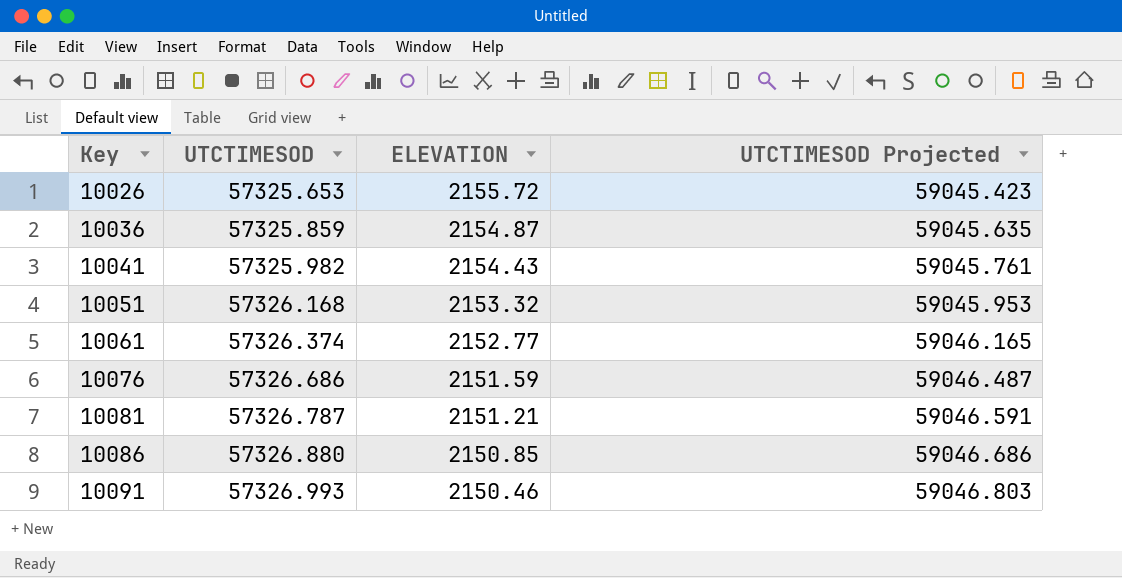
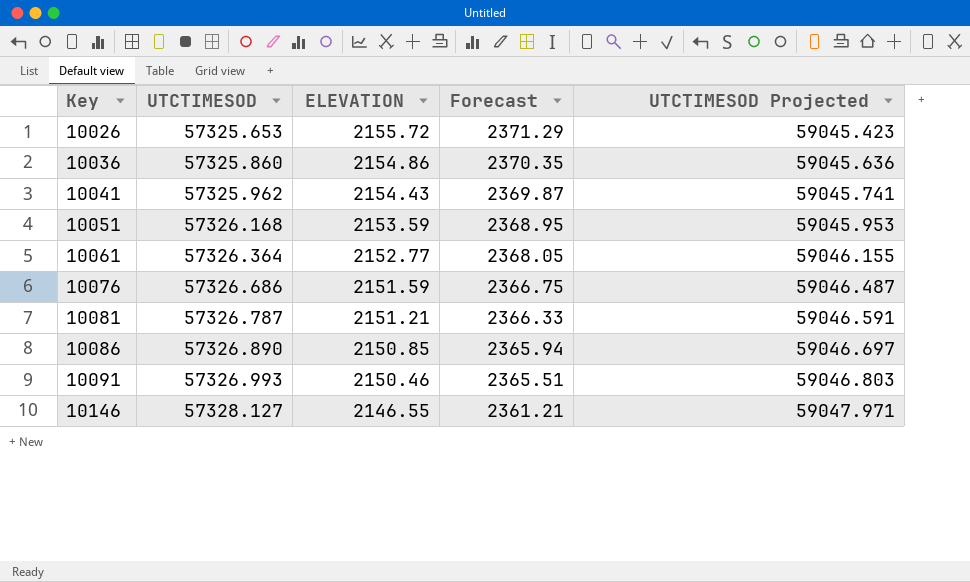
column Forecast | formula: none -> [ELEVATION] * 1.1
10036 | UTCTIMESOD: 57325.859 -> 57325.860
10036 | ELEVATION: 2154.87 -> 2154.86
10036 | UTCTIMESOD Projected: 59045.635 -> 59045.636
10041 | UTCTIMESOD: 57325.982 -> 57325.962
10041 | UTCTIMESOD Projected: 59045.761 -> 59045.741
10051 | ELEVATION: 2153.32 -> 2153.59
10061 | UTCTIMESOD: 57326.374 -> 57326.364
10061 | UTCTIMESOD Projected: 59046.165 -> 59046.155
10086 | UTCTIMESOD: 57326.880 -> 57326.890
10086 | UTCTIMESOD Projected: 59046.686 -> 59046.697
row 10146: none -> 57328.127 | 2146.55 | 2361.21 | 59047.971

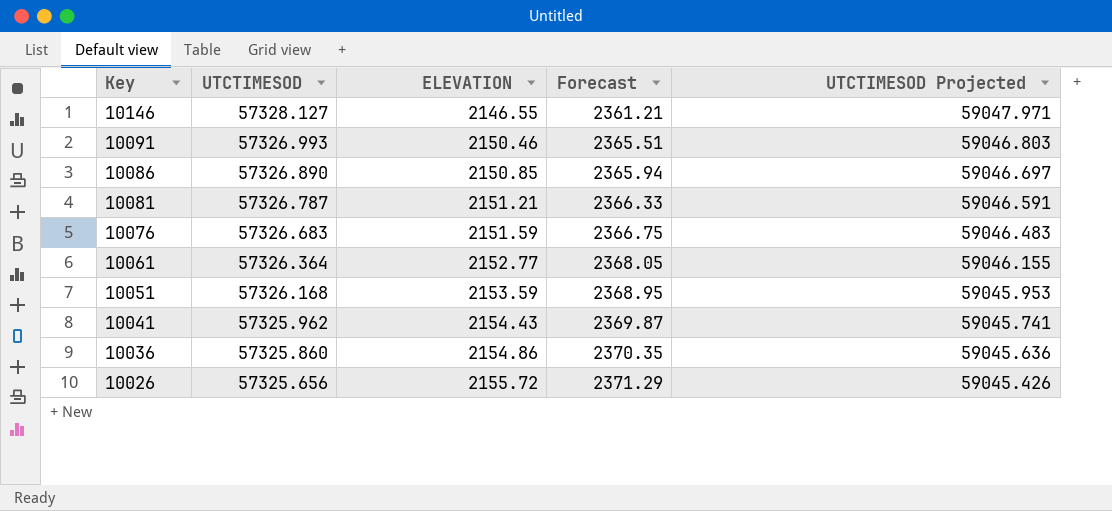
row order: Key ascending -> Key descending
10076 | UTCTIMESOD: 57326.686 -> 57326.683
10076 | UTCTIMESOD Projected: 59046.487 -> 59046.483
10026 | UTCTIMESOD: 57325.653 -> 57325.656
10026 | UTCTIMESOD Projected: 59045.423 -> 59045.426

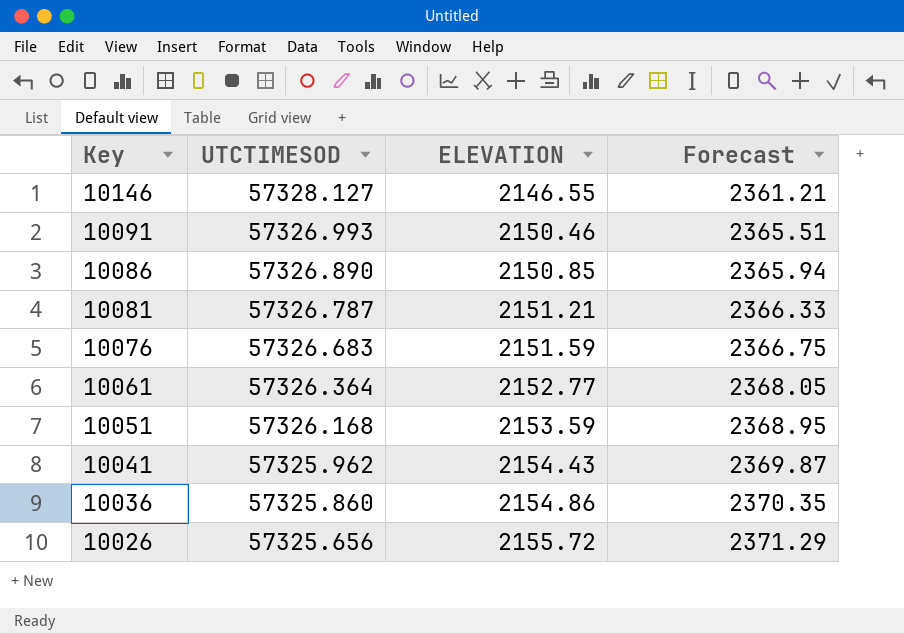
column UTCTIMESOD Projected | formula: [UTCTIMESOD] * 1.03 -> none

